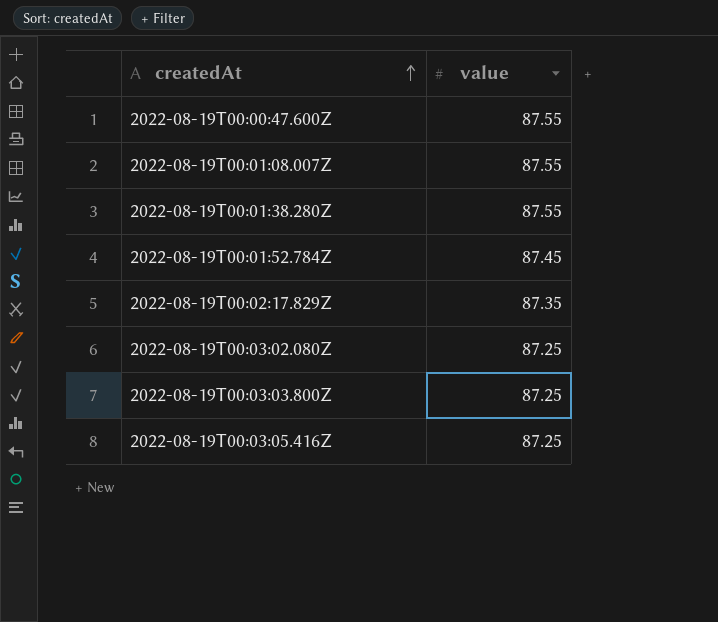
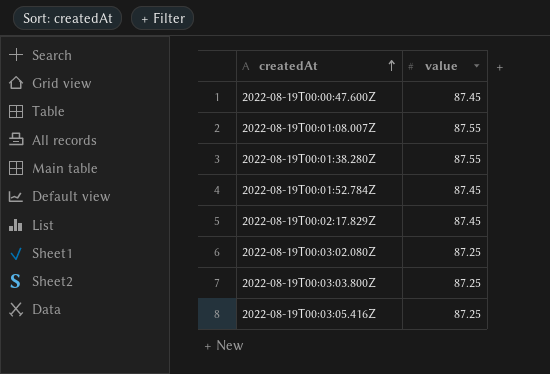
2022-08-19T00:00:47.600Z | value: 87.55 -> 87.45
2022-08-19T00:02:17.829Z | value: 87.35 -> 87.45

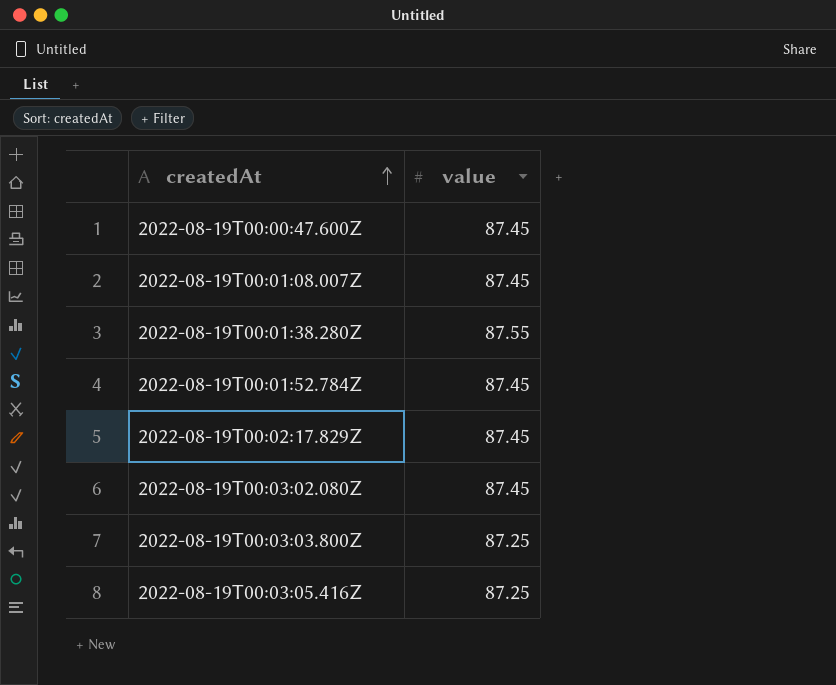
2022-08-19T00:01:08.007Z | value: 87.55 -> 87.45
2022-08-19T00:03:02.080Z | value: 87.25 -> 87.45

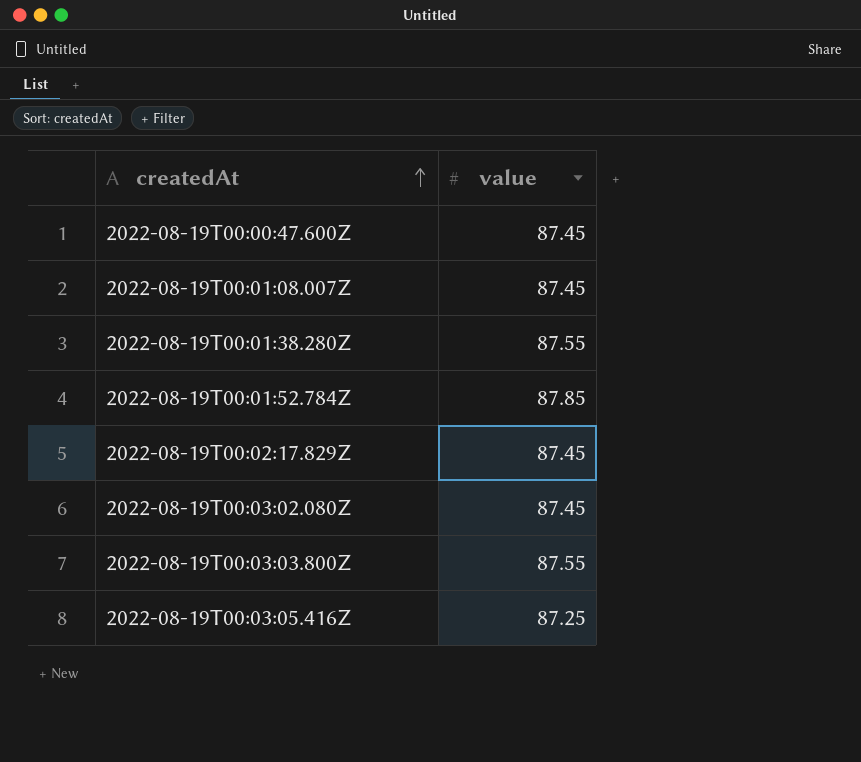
2022-08-19T00:01:52.784Z | value: 87.45 -> 87.85
2022-08-19T00:03:03.800Z | value: 87.25 -> 87.55

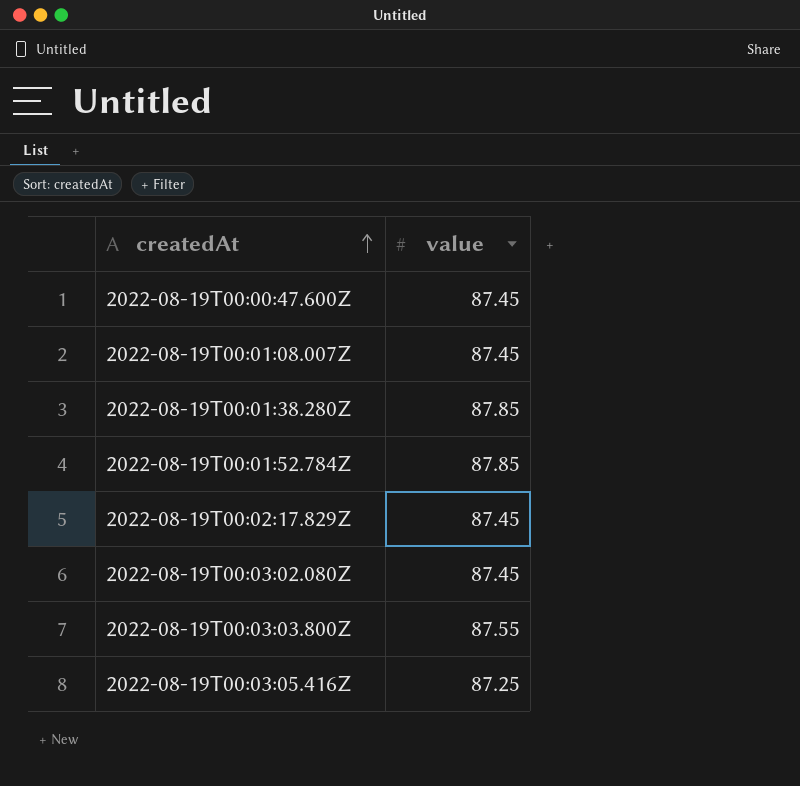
2022-08-19T00:01:38.280Z | value: 87.55 -> 87.85

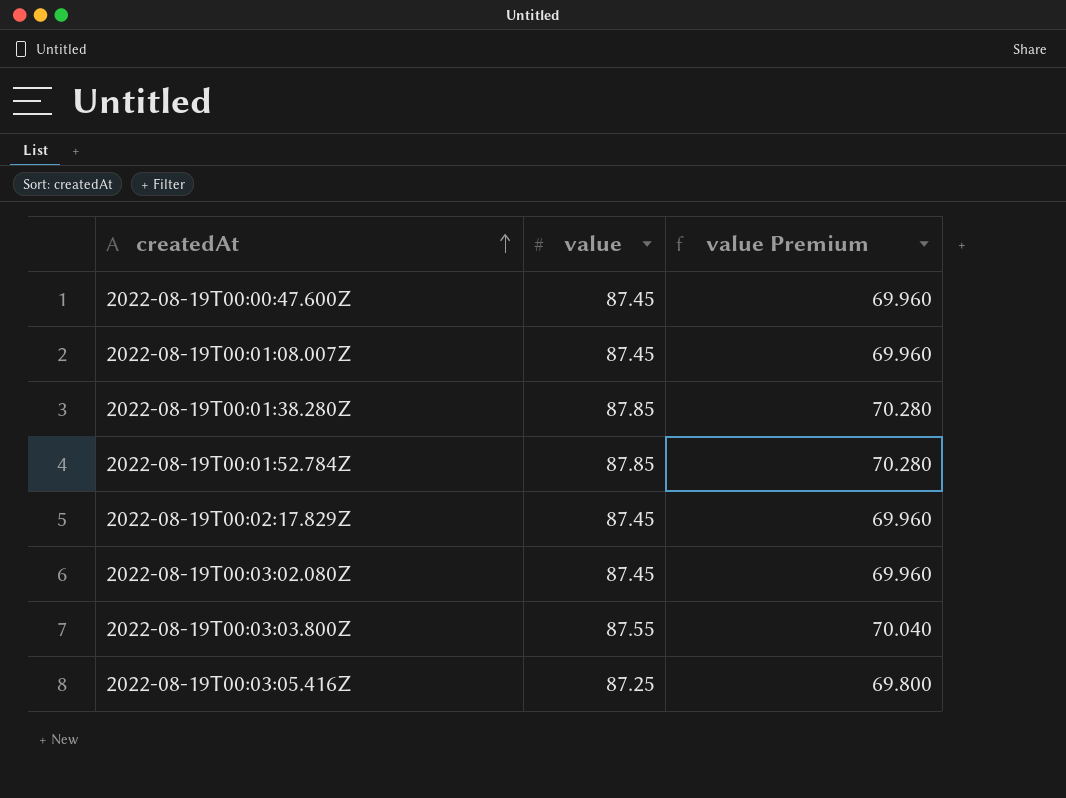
column value Premium | formula: none -> [value] * 0.8

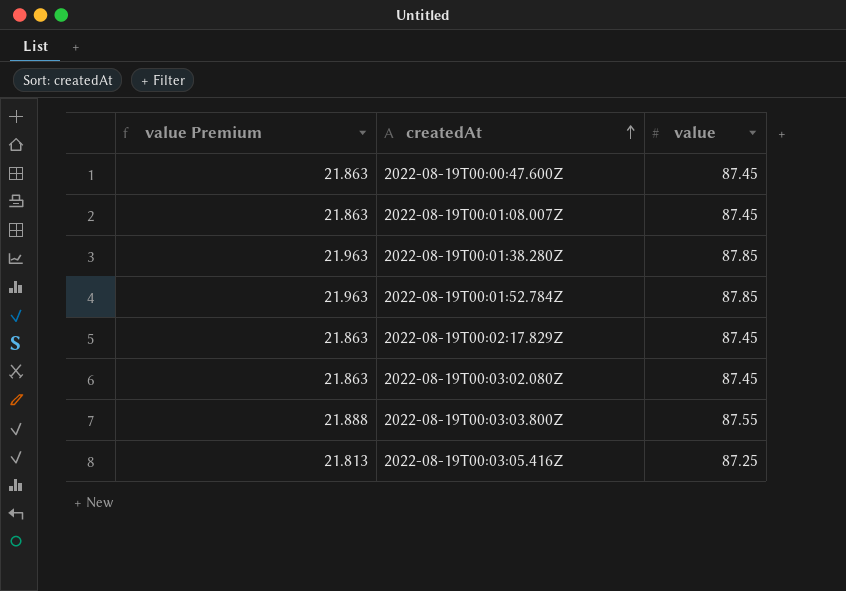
column value Premium | formula: [value] * 0.8 -> [value] * 0.25
column value Premium | position: 3 -> 1

